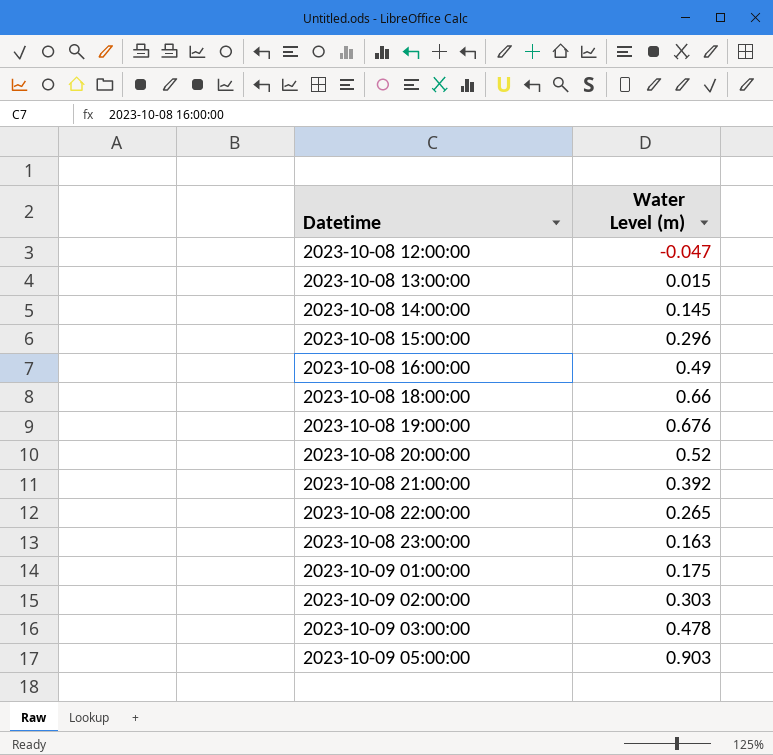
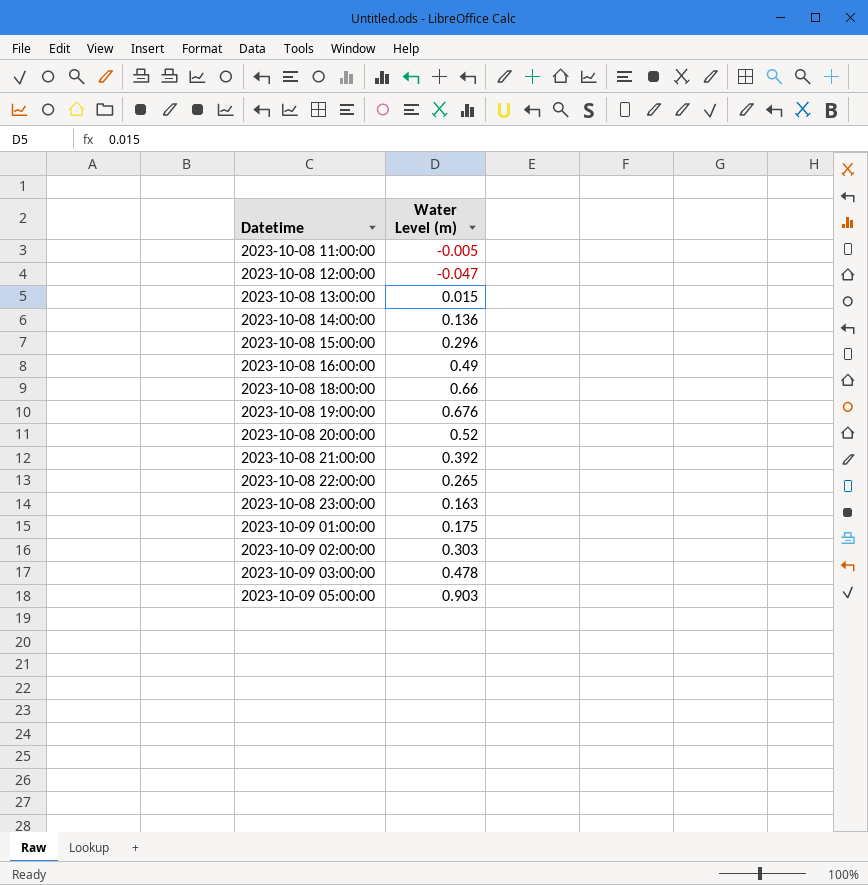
row 2023-10-08 11:00:00: none -> -0.005
2023-10-08 14:00:00 | Water Level (m): 0.145 -> 0.136

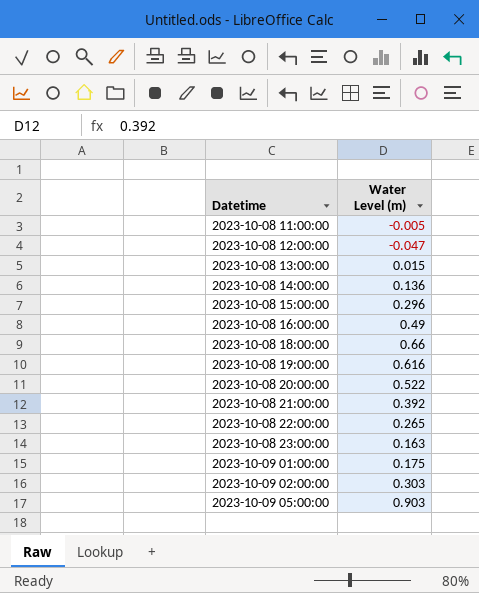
row 2023-10-09 03:00:00: 0.478 -> none
2023-10-08 19:00:00 | Water Level (m): 0.676 -> 0.616
2023-10-08 20:00:00 | Water Level (m): 0.52 -> 0.522

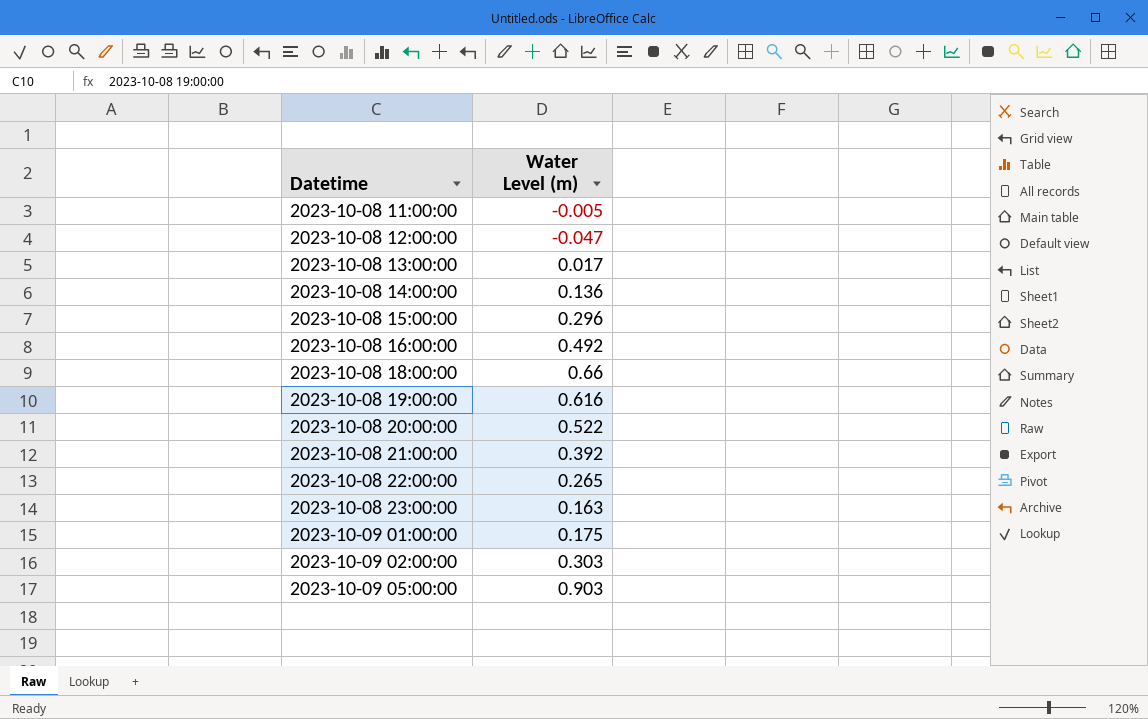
2023-10-08 13:00:00 | Water Level (m): 0.015 -> 0.017
2023-10-08 16:00:00 | Water Level (m): 0.49 -> 0.492

